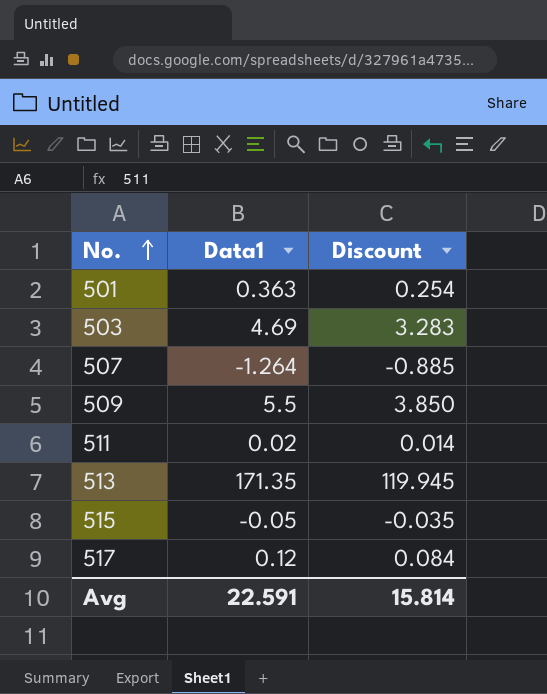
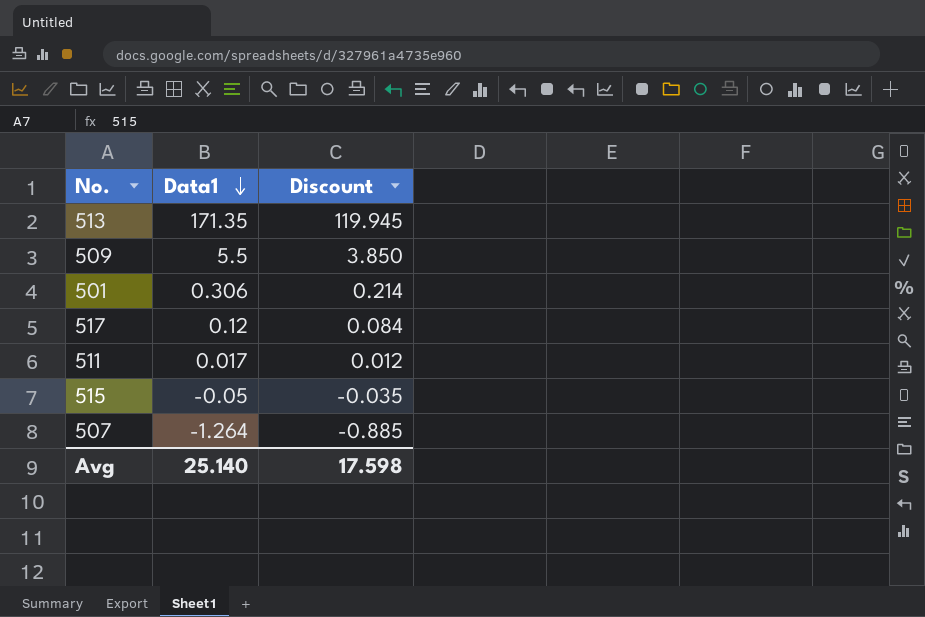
row order: No. ascending -> Data1 descending
row 503: 4.69 | 3.283 -> none
501 | Data1: 0.363 -> 0.306
501 | Discount: 0.254 -> 0.214
511 | Data1: 0.02 -> 0.017
511 | Discount: 0.014 -> 0.012
Avg | Data1: 22.591 -> 25.140
Avg | Discount: 15.814 -> 17.598

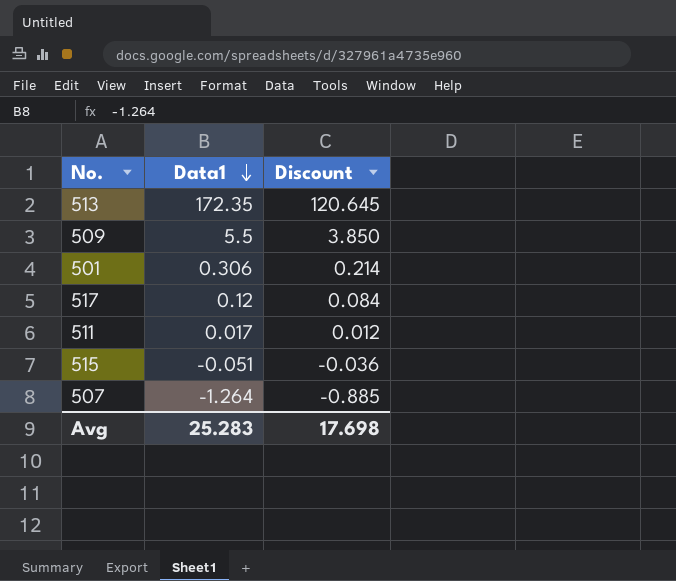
513 | Data1: 171.35 -> 172.35
513 | Discount: 119.945 -> 120.645
515 | Data1: -0.05 -> -0.051
515 | Discount: -0.035 -> -0.036
Avg | Data1: 25.140 -> 25.283
Avg | Discount: 17.598 -> 17.698

